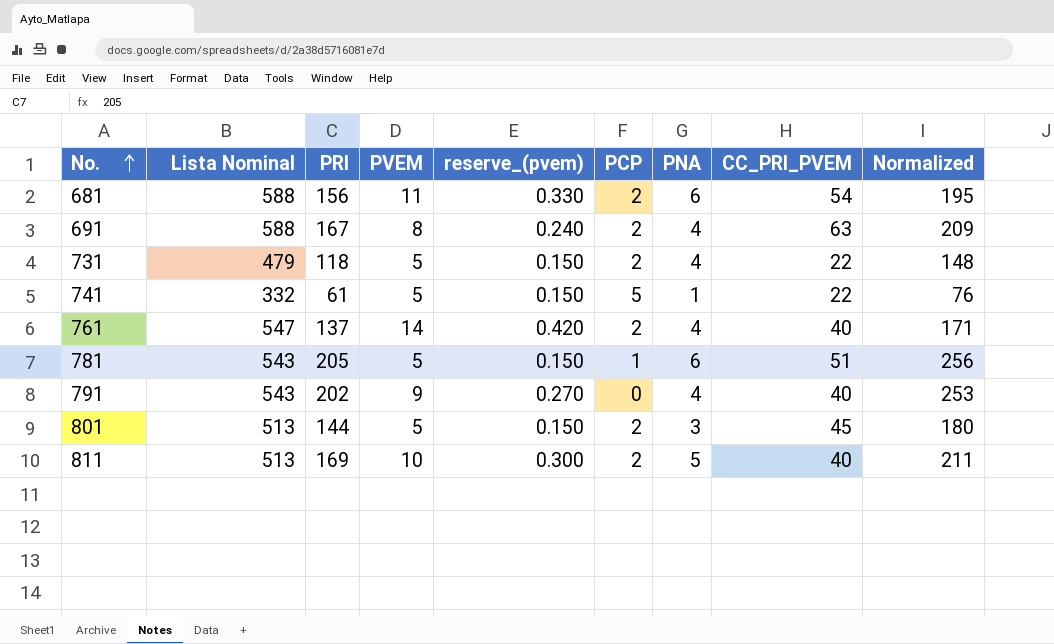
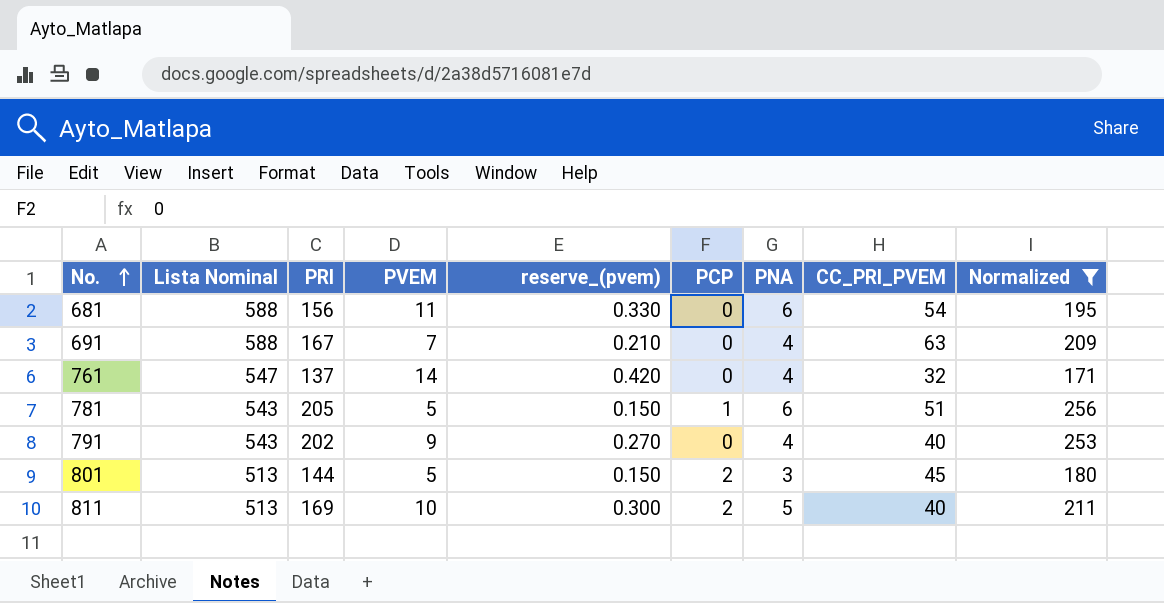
filter: none -> Normalized >= 171
681 | PCP: 2 -> 0
691 | PVEM: 8 -> 7
691 | reserve_(pvem): 0.240 -> 0.210
691 | PCP: 2 -> 0
761 | PCP: 2 -> 0
761 | CC_PRI_PVEM: 40 -> 32

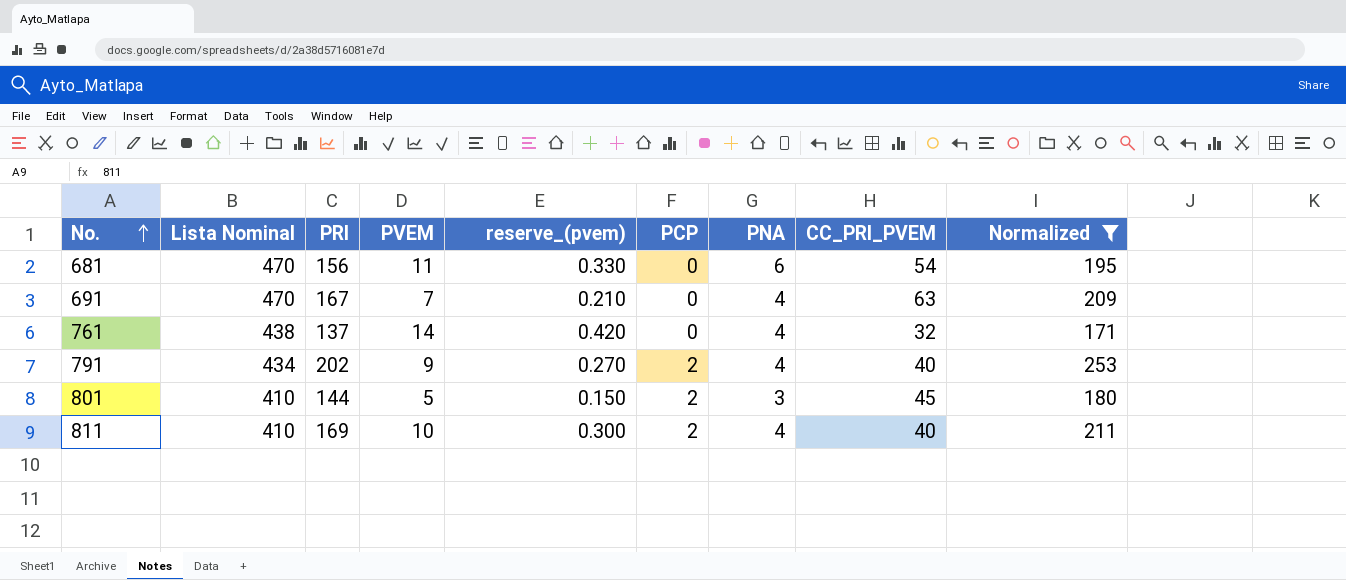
row 781: 543 | 205 | 5 | 0.150 | 1 | 6 | 51 | 256 -> none
681 | Lista Nominal: 588 -> 470
691 | Lista Nominal: 588 -> 470
761 | Lista Nominal: 547 -> 438
791 | Lista Nominal: 543 -> 434
791 | PCP: 0 -> 2
801 | Lista Nominal: 513 -> 410
811 | Lista Nominal: 513 -> 410
811 | PNA: 5 -> 4

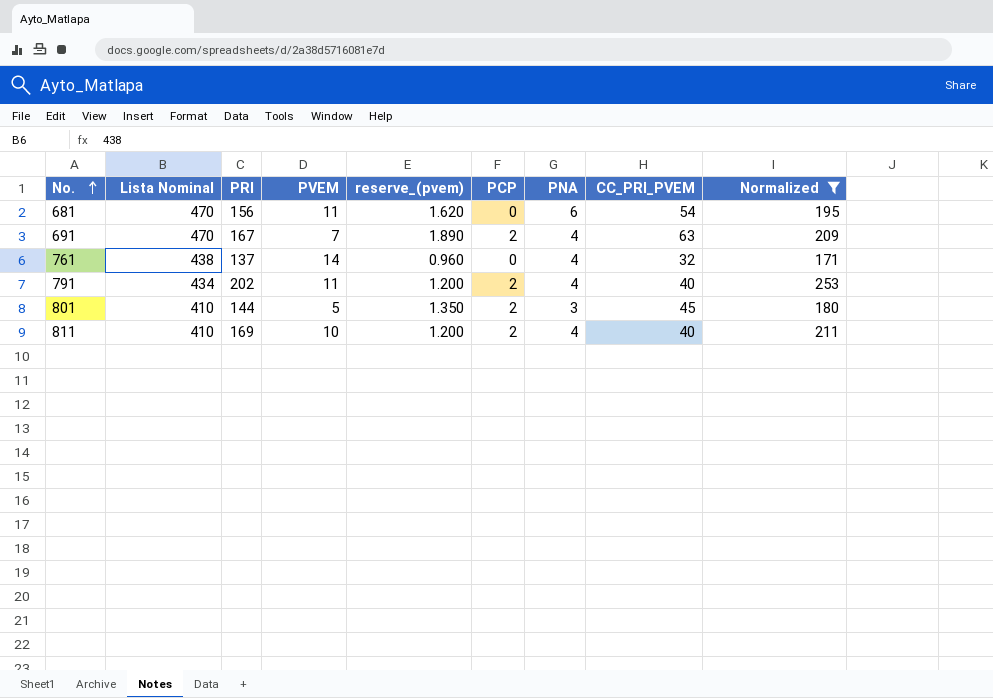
column reserve_(pvem) | formula: [PVEM] * 0.03 -> [CC_PRI_PVEM] * 0.03
691 | PCP: 0 -> 2
791 | PVEM: 9 -> 11

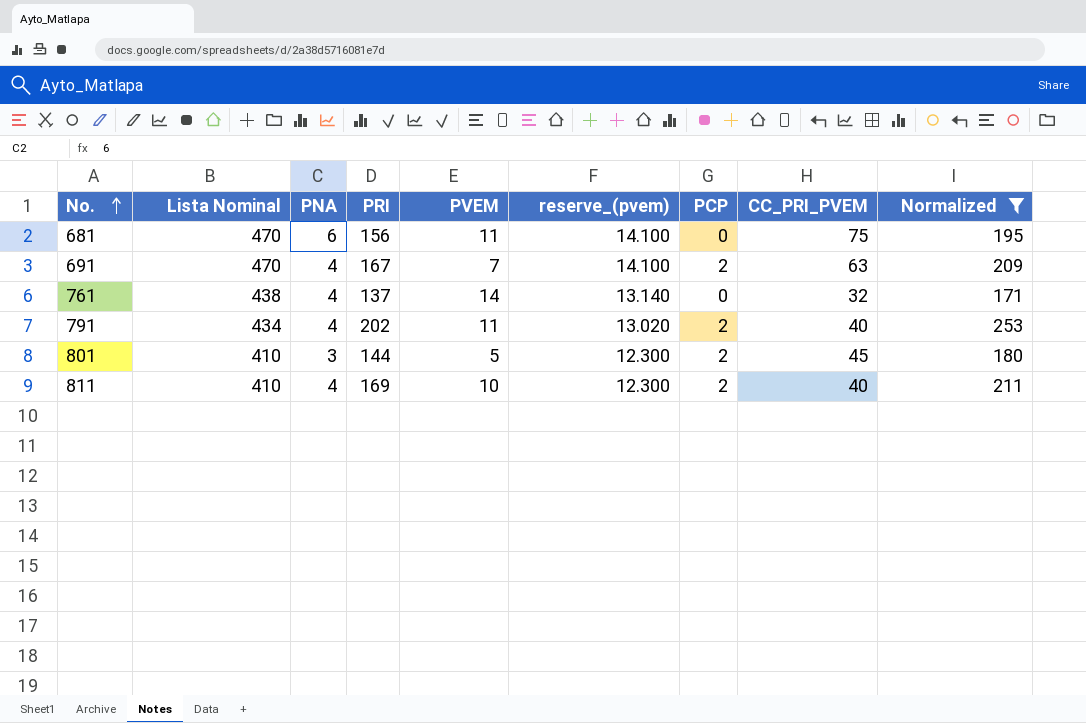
column PNA | position: 7 -> 3
column reserve_(pvem) | formula: [CC_PRI_PVEM] * 0.03 -> [Lista Nominal] * 0.03
681 | CC_PRI_PVEM: 54 -> 75

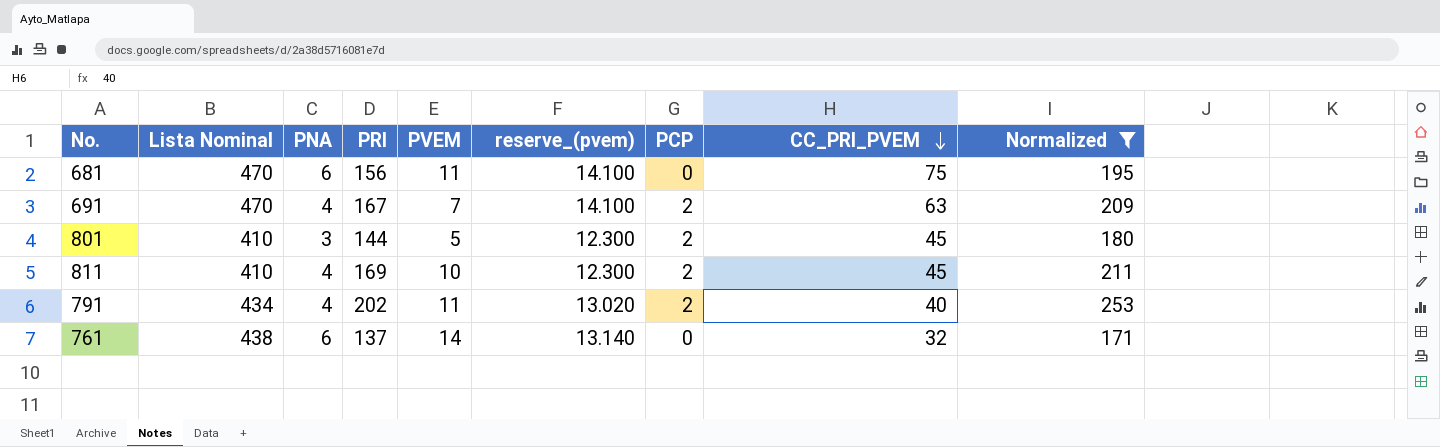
row order: No. ascending -> CC_PRI_PVEM descending
811 | CC_PRI_PVEM: 40 -> 45
761 | PNA: 4 -> 6

